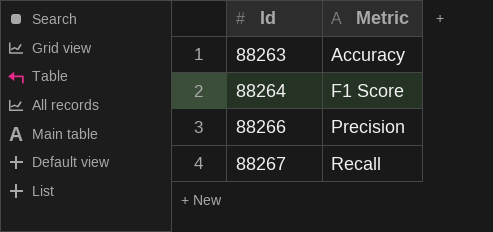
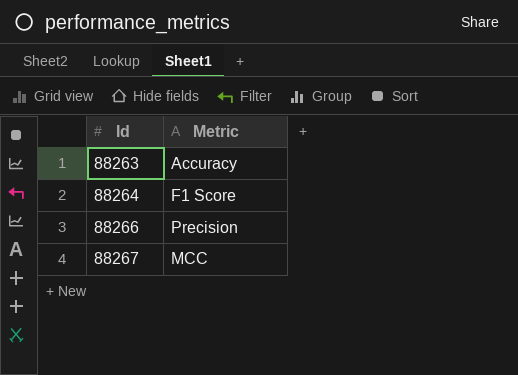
88267 | Metric: Recall -> MCC

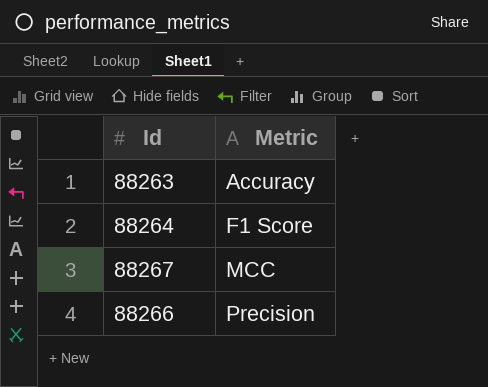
row order: Id ascending -> Metric ascending

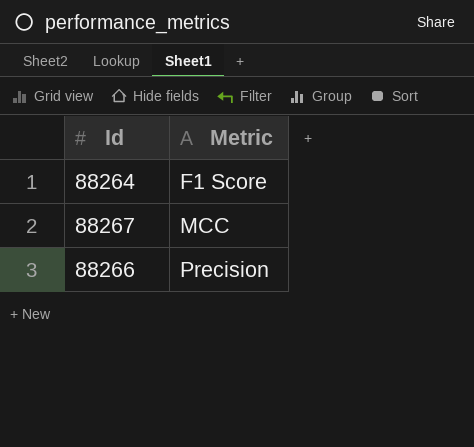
row 88263: Accuracy -> none

